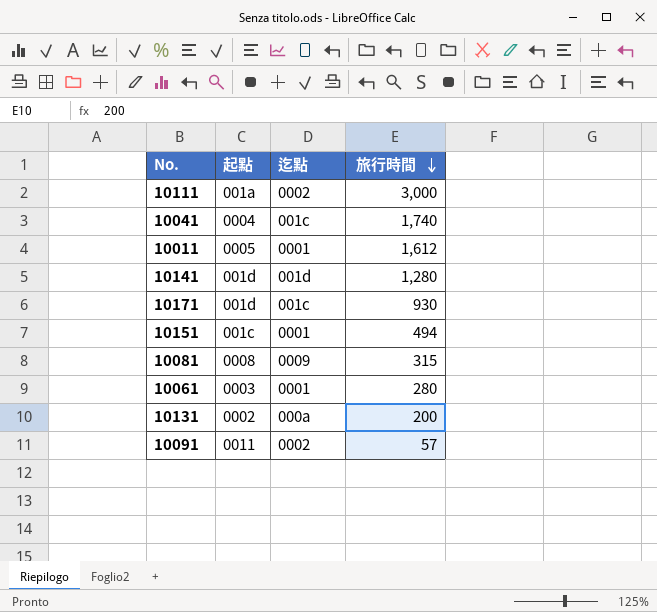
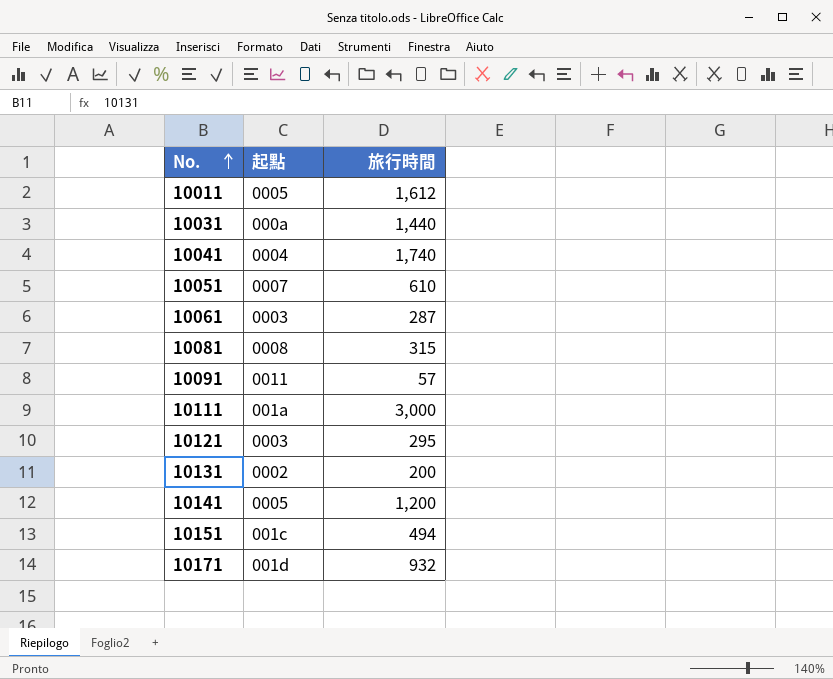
row order: 旅行時間 descending -> No. ascending
column 迄點 | position: 3 -> none
row 10031: none -> 000a | 1,440
row 10051: none -> 0007 | 610
10061 | 旅行時間: 280 -> 287
row 10121: none -> 0003 | 295
10141 | 起點: 001d -> 0005
10141 | 旅行時間: 1,280 -> 1,200
10171 | 旅行時間: 930 -> 932

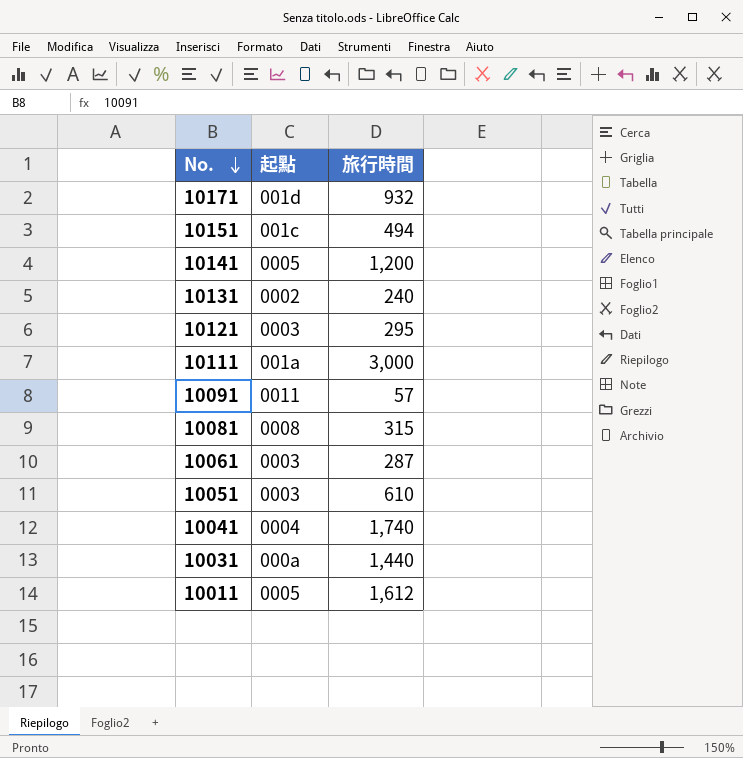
row order: No. ascending -> No. descending
10131 | 旅行時間: 200 -> 240
10051 | 起點: 0007 -> 0003

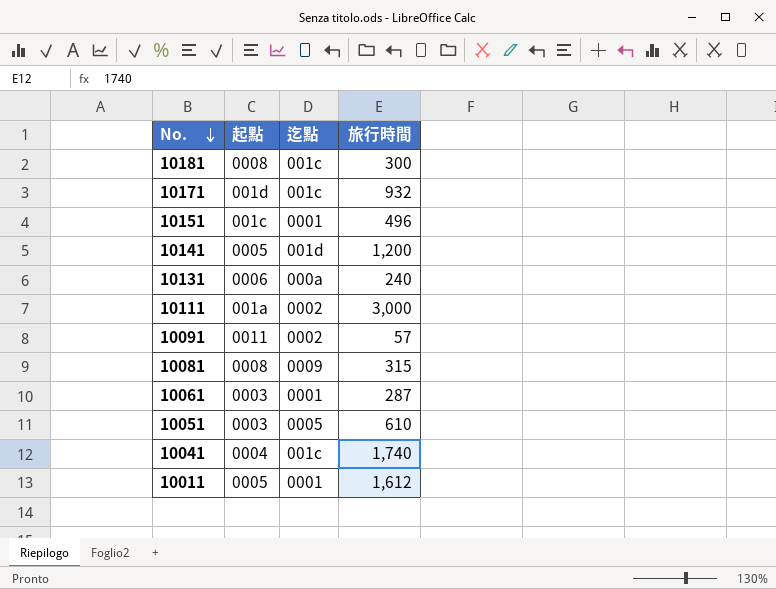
column 迄點 | position: none -> 3
row 10121: 0003 | 295 -> none
row 10031: 000a | 1,440 -> none
row 10181: none -> 0008 | 001c | 300
10151 | 旅行時間: 494 -> 496
10131 | 起點: 0002 -> 0006

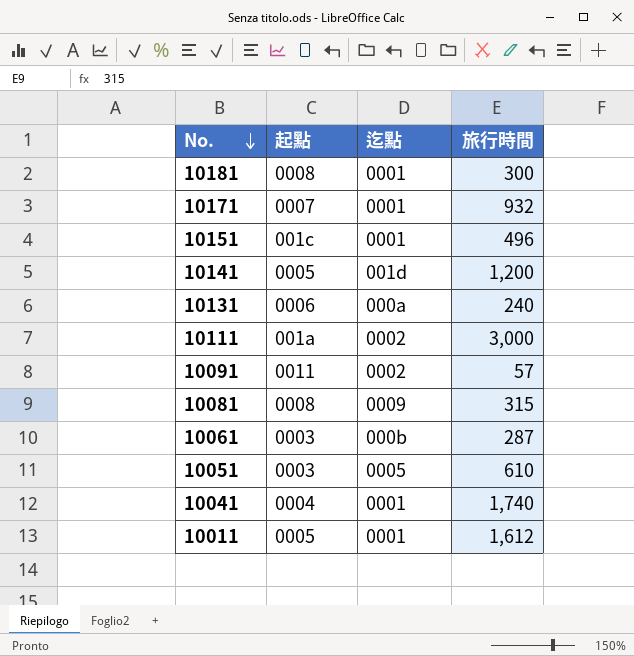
10181 | 迄點: 001c -> 0001
10171 | 起點: 001d -> 0007
10171 | 迄點: 001c -> 0001
10061 | 迄點: 0001 -> 000b
10041 | 迄點: 001c -> 0001

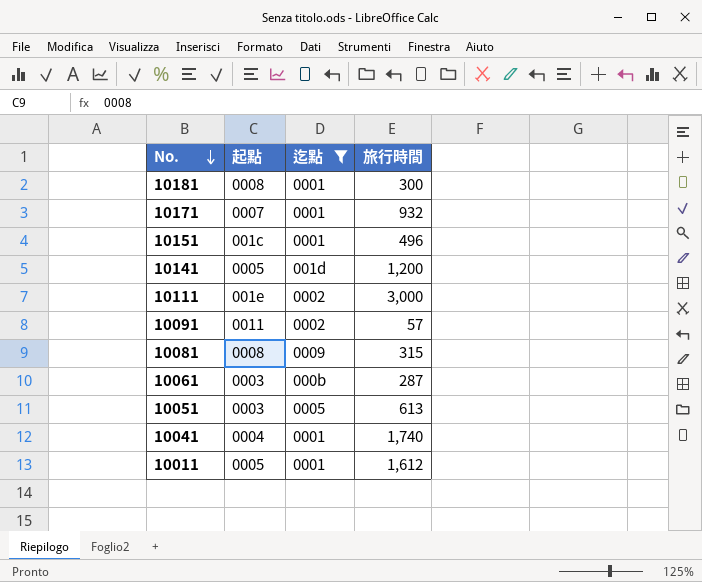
filter: none -> 迄點 != 000a
10111 | 起點: 001a -> 001e
10051 | 旅行時間: 610 -> 613

